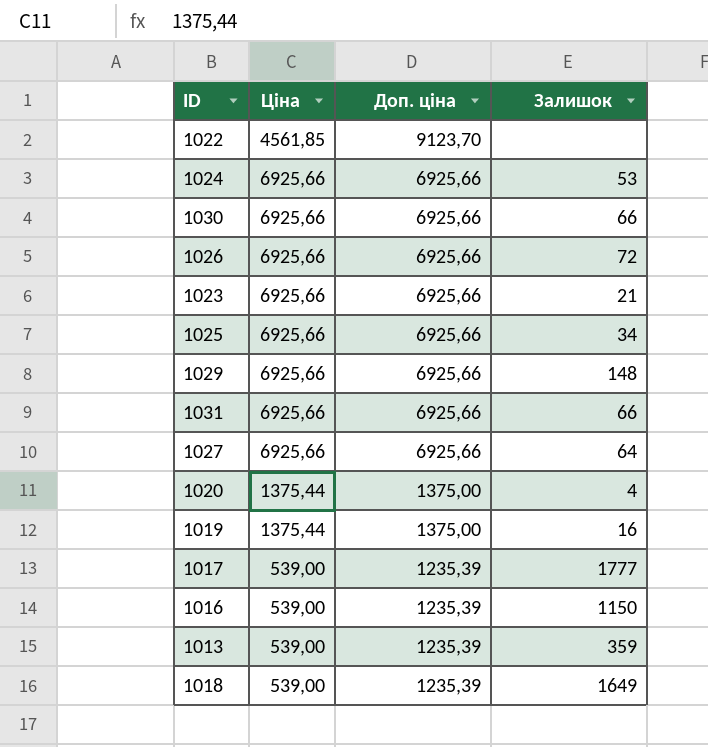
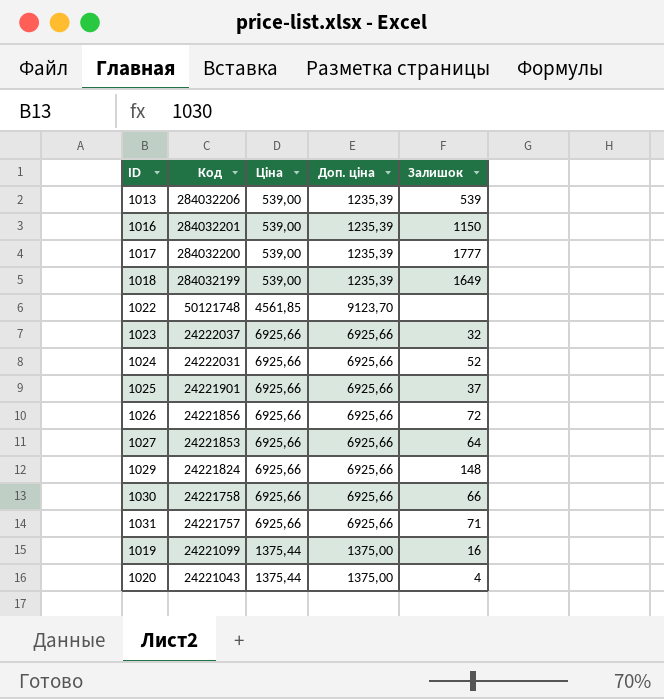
row order: Доп. ціна descending -> Код descending
column Код | position: none -> 2
1013 | Залишок: 359 -> 539
1023 | Залишок: 21 -> 32
1024 | Залишок: 53 -> 52
1025 | Залишок: 34 -> 37
1031 | Залишок: 66 -> 71

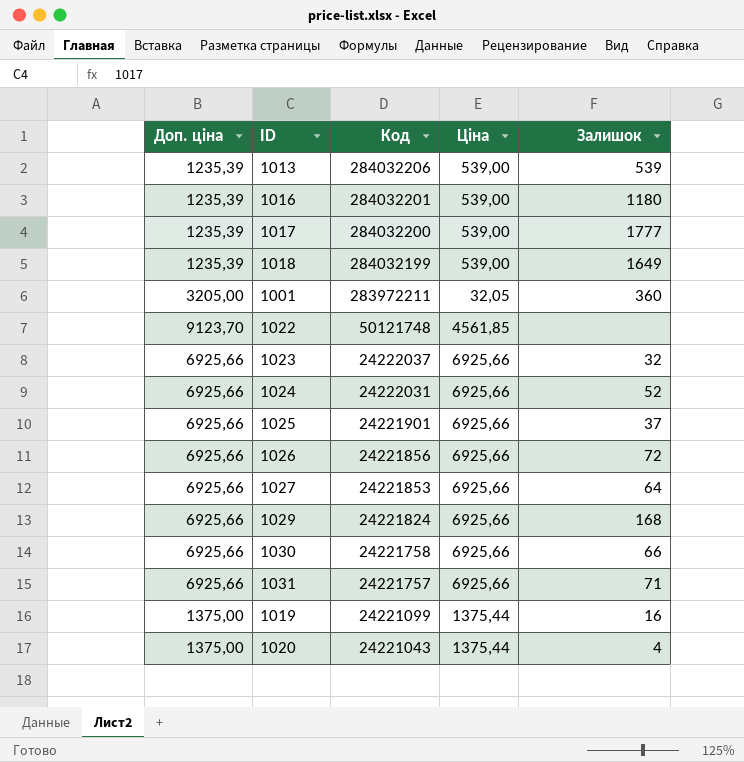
column Доп. ціна | position: 4 -> 1
1016 | Залишок: 1150 -> 1180
row 1001: none -> 3205,00 | 283972211 | 32,05 | 360
1029 | Залишок: 148 -> 168

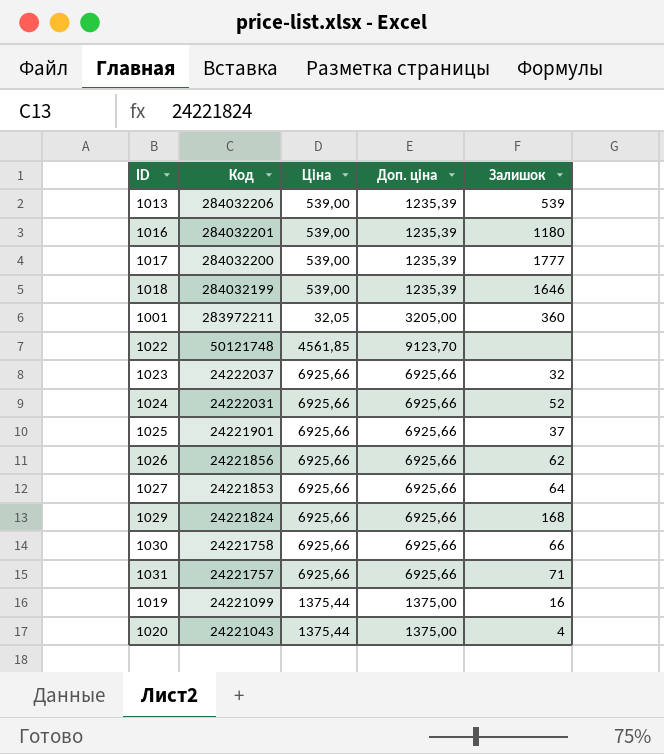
column Доп. ціна | position: 1 -> 4
1018 | Залишок: 1649 -> 1646
1026 | Залишок: 72 -> 62

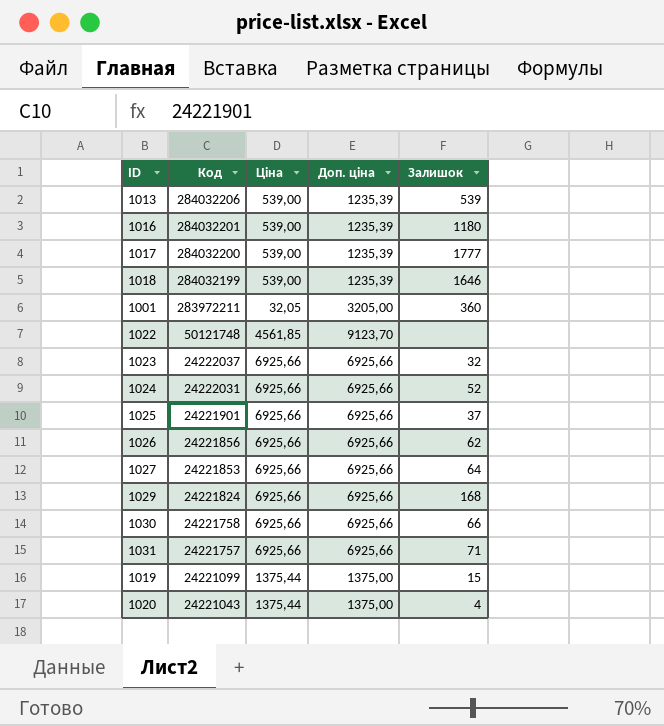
1019 | Залишок: 16 -> 15

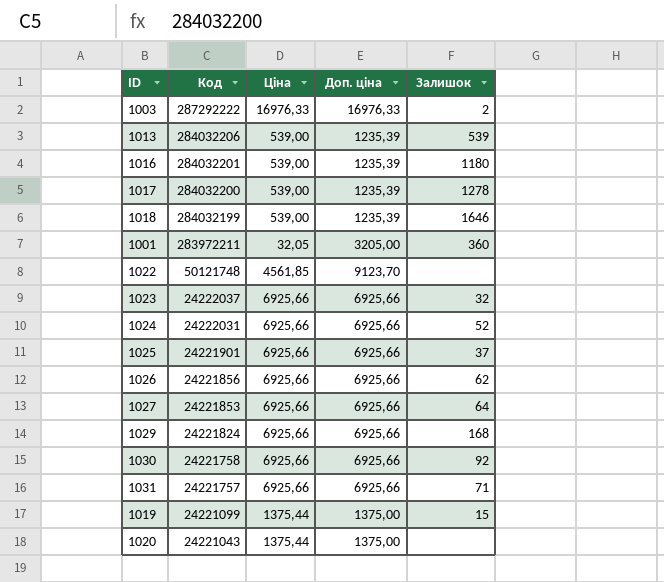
row 1003: none -> 287292222 | 16976,33 | 16976,33 | 2
1017 | Залишок: 1777 -> 1278
1030 | Залишок: 66 -> 92
1020 | Залишок: 4 -> none

